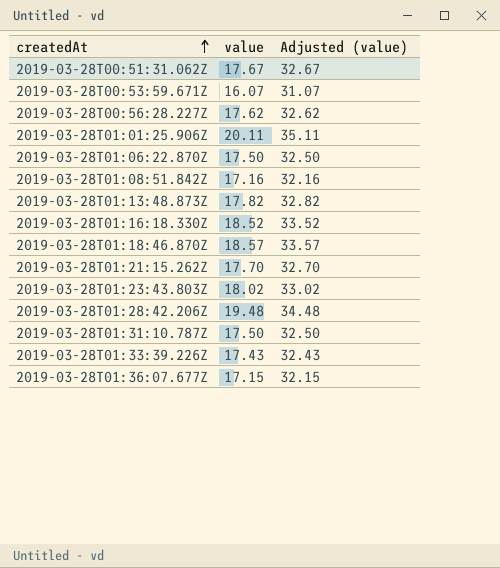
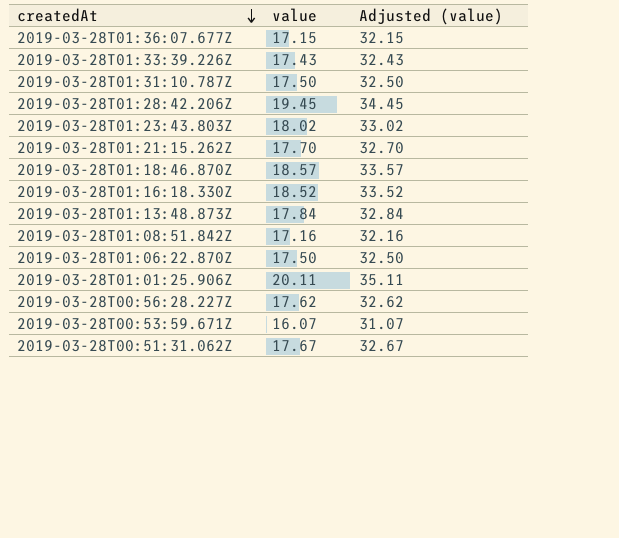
row order: createdAt ascending -> createdAt descending
2019-03-28T01:28:42.206Z | value: 19.48 -> 19.45
2019-03-28T01:28:42.206Z | Adjusted (value): 34.48 -> 34.45
2019-03-28T01:13:48.873Z | value: 17.82 -> 17.84
2019-03-28T01:13:48.873Z | Adjusted (value): 32.82 -> 32.84

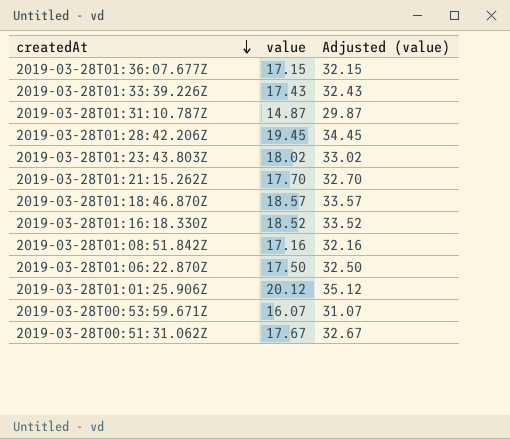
row 2019-03-28T01:13:48.873Z: 17.84 | 32.84 -> none
row 2019-03-28T00:56:28.227Z: 17.62 | 32.62 -> none
2019-03-28T01:31:10.787Z | value: 17.50 -> 14.87
2019-03-28T01:31:10.787Z | Adjusted (value): 32.50 -> 29.87
2019-03-28T01:01:25.906Z | value: 20.11 -> 20.12
2019-03-28T01:01:25.906Z | Adjusted (value): 35.11 -> 35.12

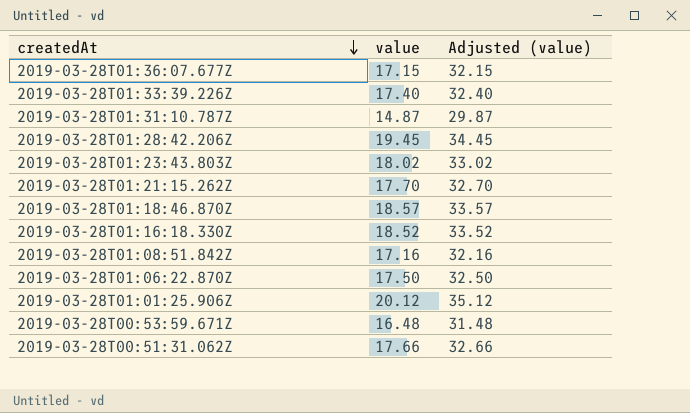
2019-03-28T01:33:39.226Z | value: 17.43 -> 17.40
2019-03-28T01:33:39.226Z | Adjusted (value): 32.43 -> 32.40
2019-03-28T00:53:59.671Z | value: 16.07 -> 16.48
2019-03-28T00:53:59.671Z | Adjusted (value): 31.07 -> 31.48
2019-03-28T00:51:31.062Z | value: 17.67 -> 17.66
2019-03-28T00:51:31.062Z | Adjusted (value): 32.67 -> 32.66

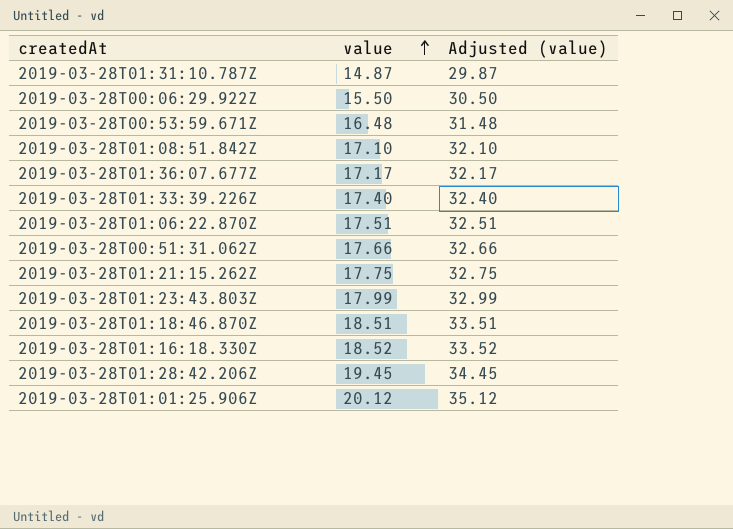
row order: createdAt descending -> value ascending
row 2019-03-28T00:06:29.922Z: none -> 15.50 | 30.50
2019-03-28T01:08:51.842Z | value: 17.16 -> 17.10
2019-03-28T01:08:51.842Z | Adjusted (value): 32.16 -> 32.10
2019-03-28T01:36:07.677Z | value: 17.15 -> 17.17
2019-03-28T01:36:07.677Z | Adjusted (value): 32.15 -> 32.17
2019-03-28T01:06:22.870Z | value: 17.50 -> 17.51
2019-03-28T01:06:22.870Z | Adjusted (value): 32.50 -> 32.51
2019-03-28T01:21:15.262Z | value: 17.70 -> 17.75
2019-03-28T01:21:15.262Z | Adjusted (value): 32.70 -> 32.75
2019-03-28T01:23:43.803Z | value: 18.02 -> 17.99
2019-03-28T01:23:43.803Z | Adjusted (value): 33.02 -> 32.99
2019-03-28T01:18:46.870Z | value: 18.57 -> 18.51
2019-03-28T01:18:46.870Z | Adjusted (value): 33.57 -> 33.51

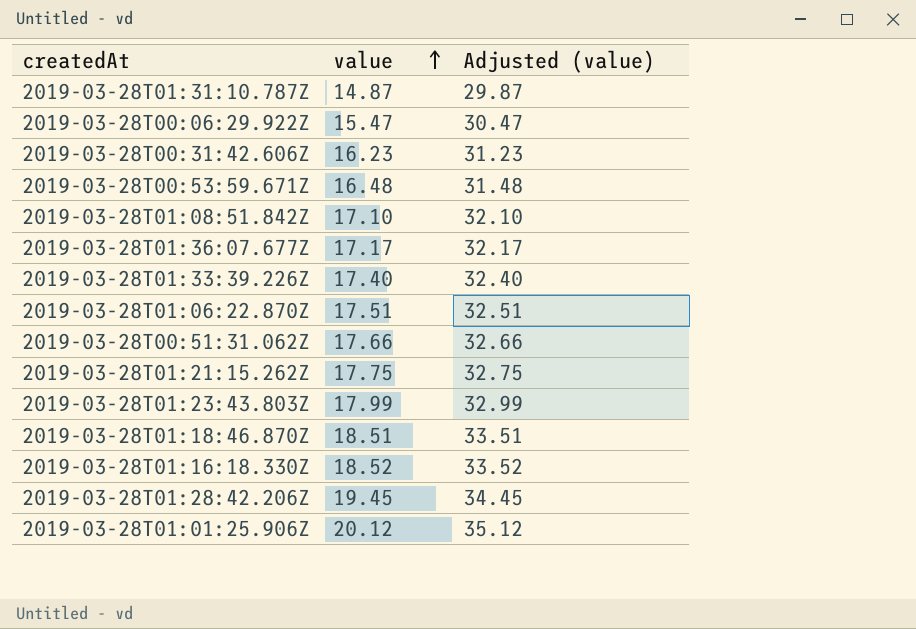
2019-03-28T00:06:29.922Z | value: 15.50 -> 15.47
2019-03-28T00:06:29.922Z | Adjusted (value): 30.50 -> 30.47
row 2019-03-28T00:31:42.606Z: none -> 16.23 | 31.23

